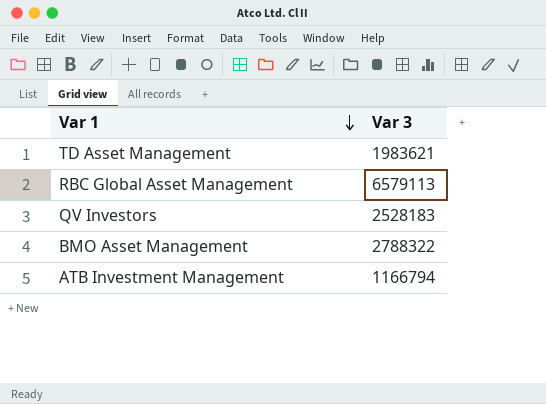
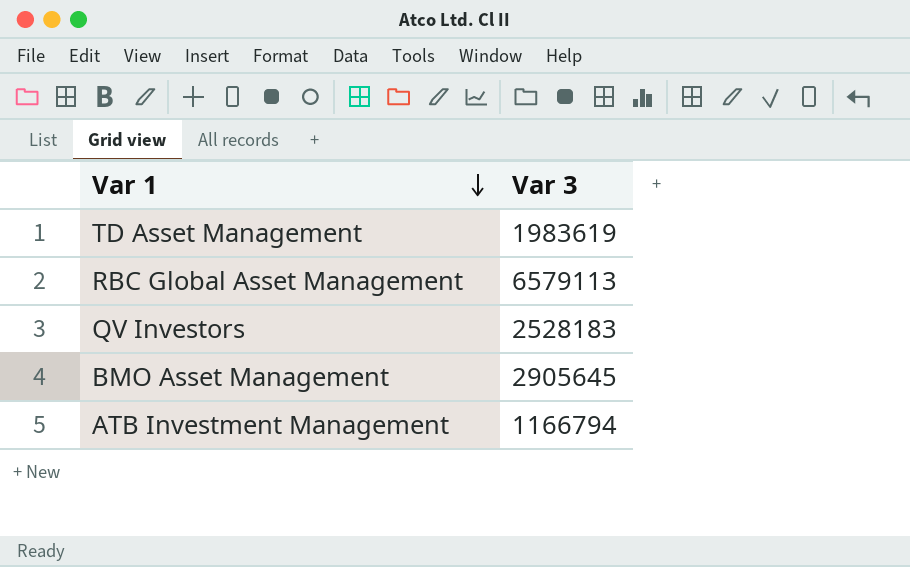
TD Asset Management | Var 3: 1983621 -> 1983619
BMO Asset Management | Var 3: 2788322 -> 2905645

